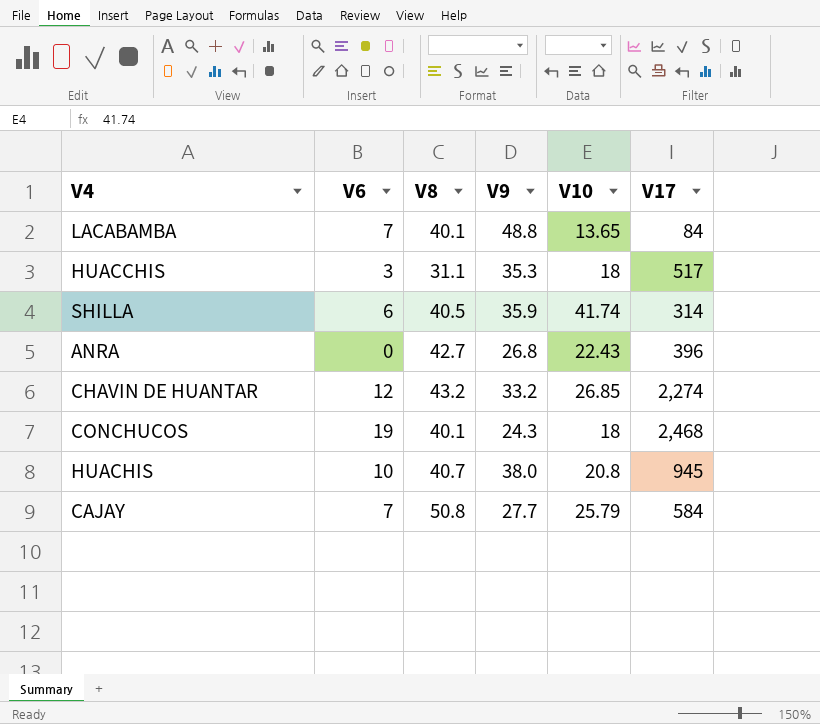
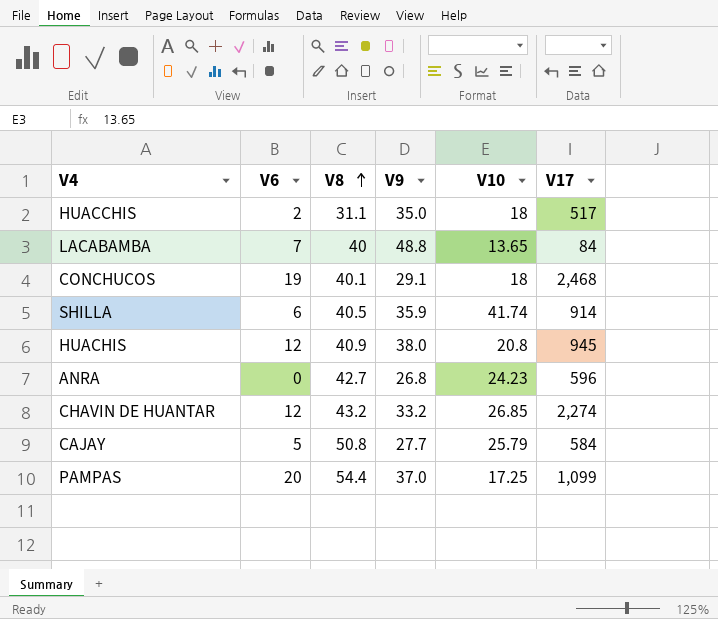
row order: none -> V8 ascending
HUACCHIS | V6: 3 -> 2
HUACCHIS | V9: 35.3 -> 35.0
LACABAMBA | V8: 40.1 -> 40
CONCHUCOS | V9: 24.3 -> 29.1
SHILLA | V17: 314 -> 914
HUACHIS | V6: 10 -> 12
HUACHIS | V8: 40.7 -> 40.9
ANRA | V10: 22.43 -> 24.23
ANRA | V17: 396 -> 596
CAJAY | V6: 7 -> 5
row PAMPAS: none -> 20 | 54.4 | 37.0 | 17.25 | 1,099

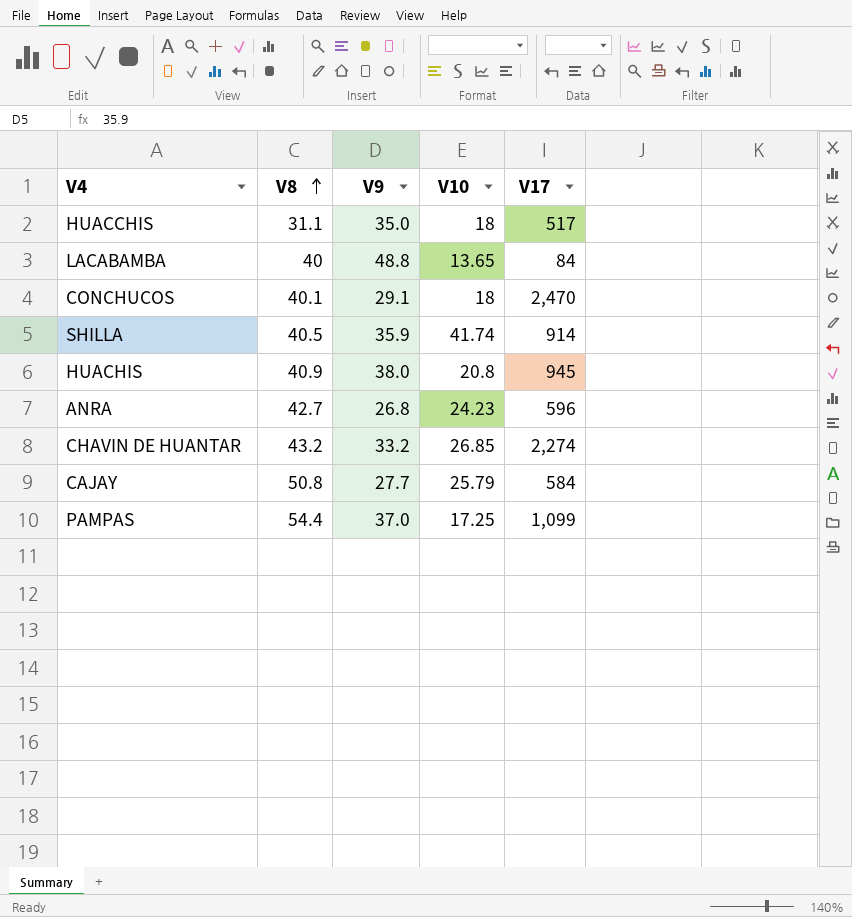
column V6 | position: 2 -> none
CONCHUCOS | V17: 2,468 -> 2,470

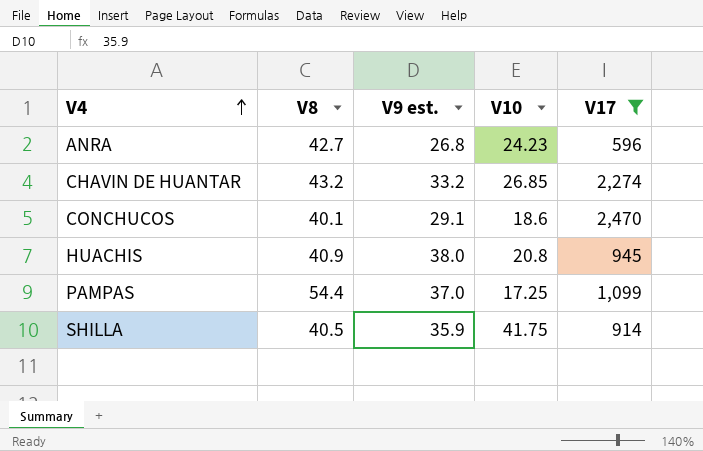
filter: none -> V17 >= 596
row order: V8 ascending -> V4 ascending
column name: V9 -> V9 est.
CONCHUCOS | V10: 18 -> 18.6
SHILLA | V10: 41.74 -> 41.75

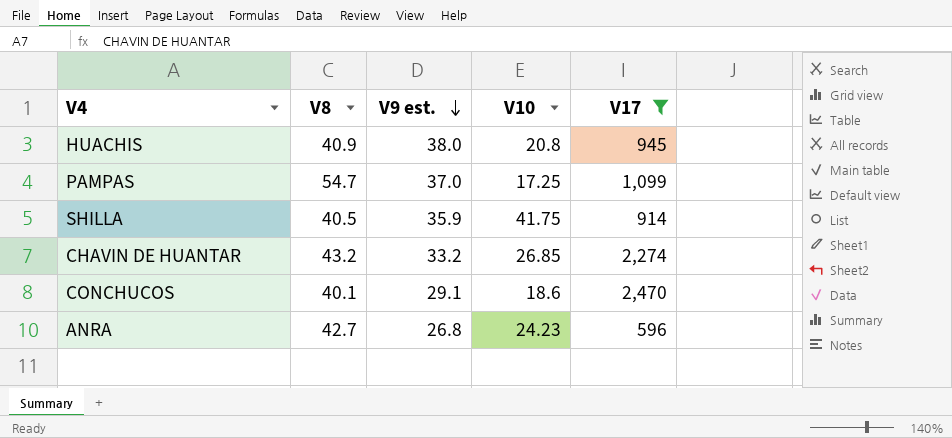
row order: V4 ascending -> V9 est. descending
PAMPAS | V8: 54.4 -> 54.7

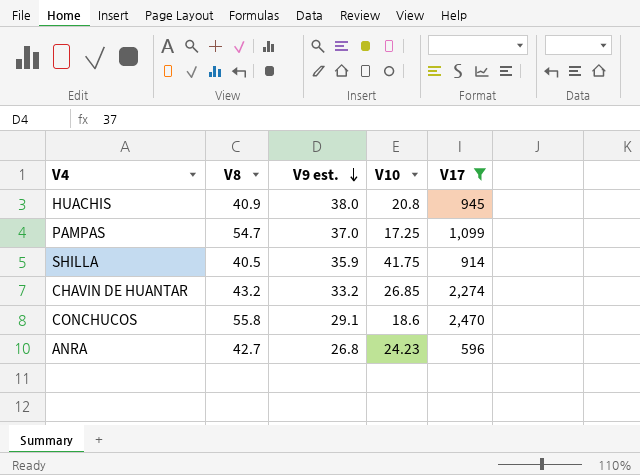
CONCHUCOS | V8: 40.1 -> 55.8

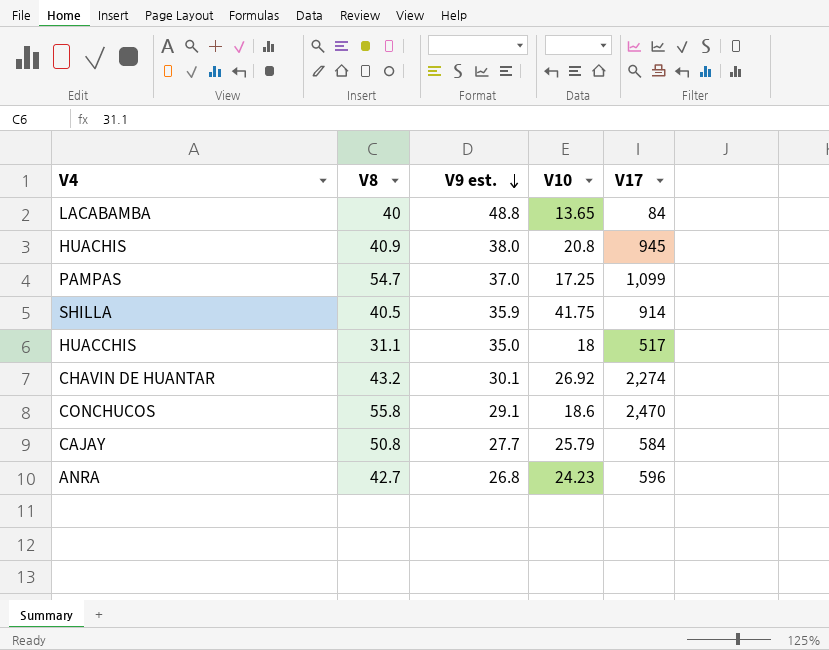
filter: V17 >= 596 -> none
CHAVIN DE HUANTAR | V9 est.: 33.2 -> 30.1
CHAVIN DE HUANTAR | V10: 26.85 -> 26.92

